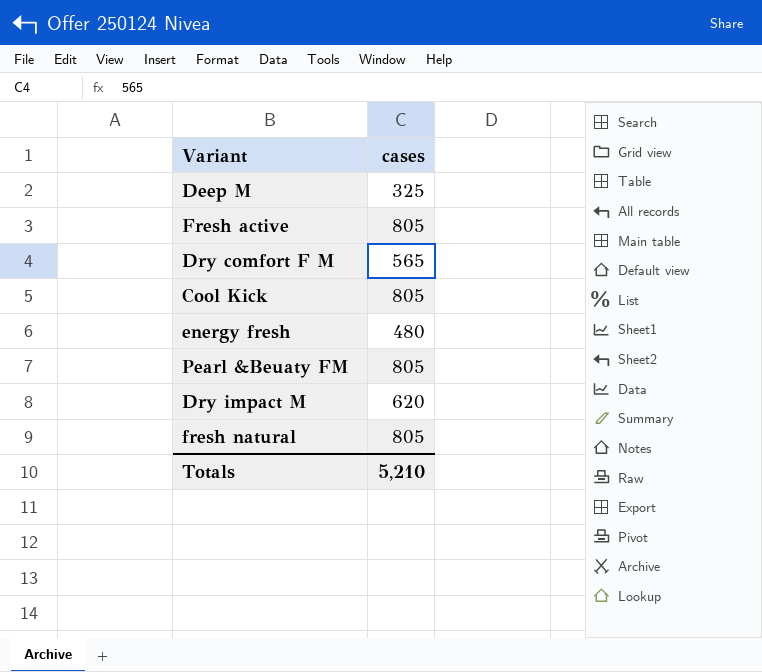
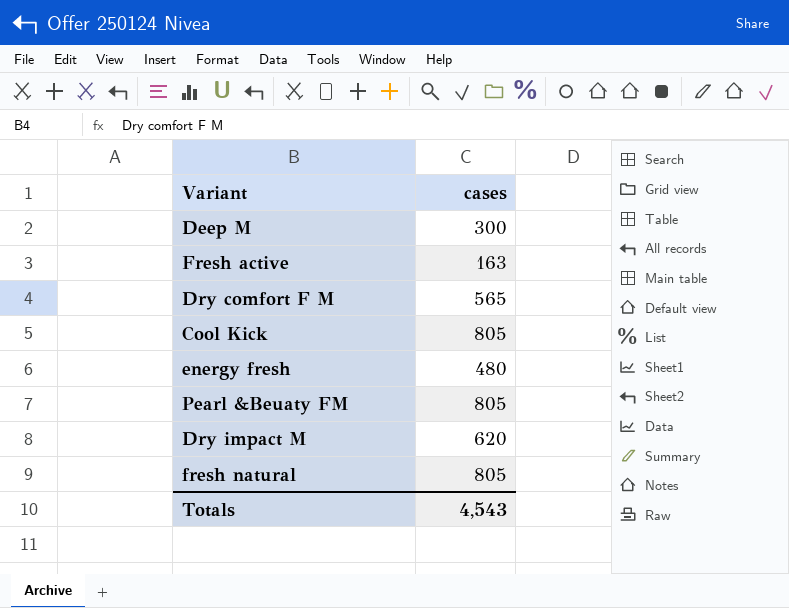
Deep M | cases: 325 -> 300
Fresh active | cases: 805 -> 163
Totals | cases: 5,210 -> 4,543

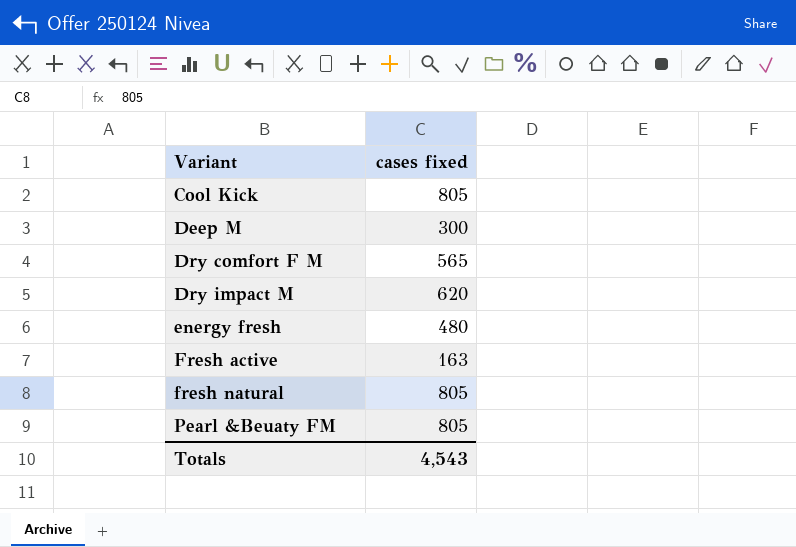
row order: none -> Variant ascending
column name: cases -> cases fixed

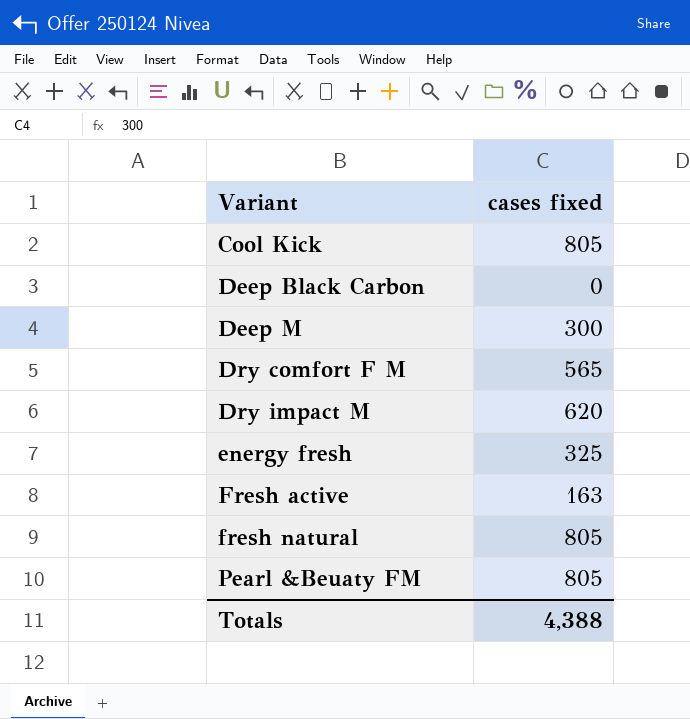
row Deep Black Carbon: none -> 0
energy fresh | cases fixed: 480 -> 325
Totals | cases fixed: 4,543 -> 4,388

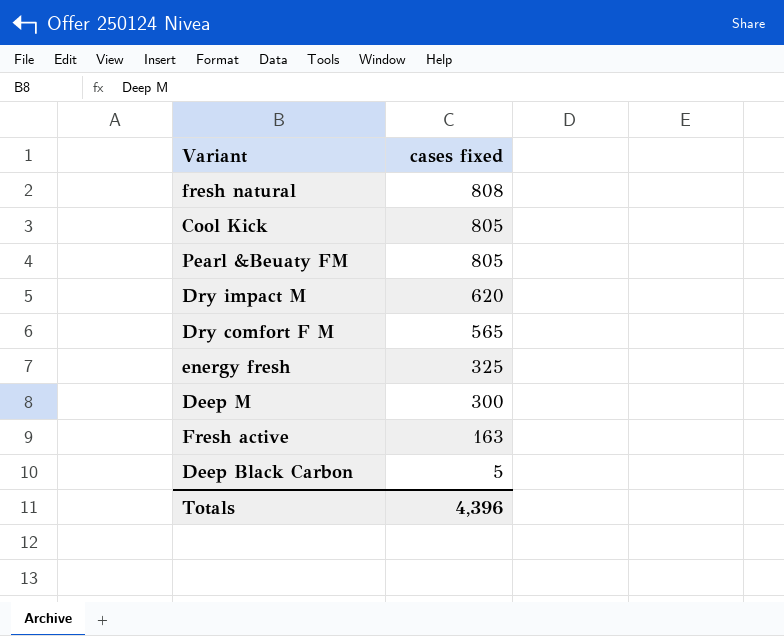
row order: Variant ascending -> cases fixed descending
fresh natural | cases fixed: 805 -> 808
Deep Black Carbon | cases fixed: 0 -> 5
Totals | cases fixed: 4,388 -> 4,396

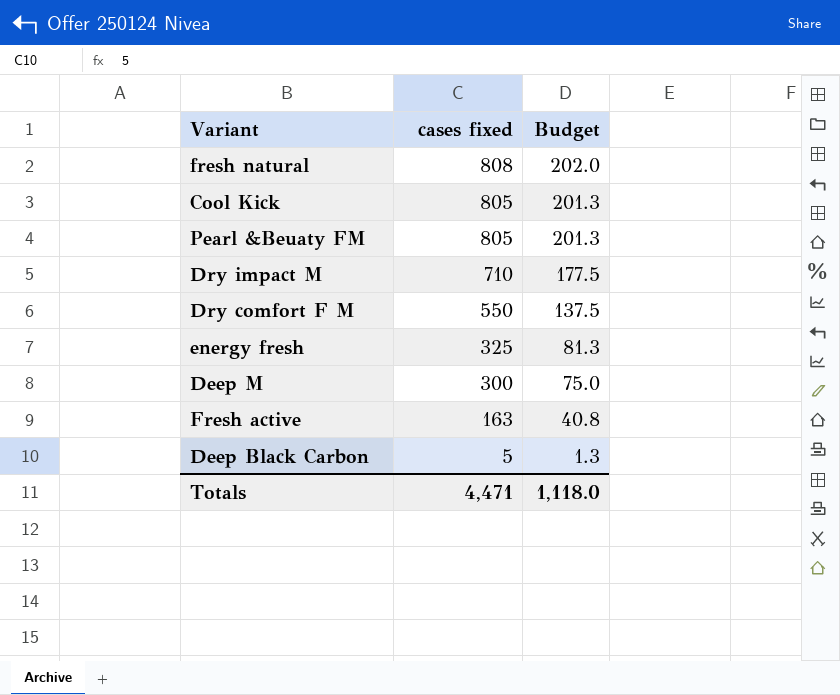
column Budget | formula: none -> [cases fixed] * 0.25
Dry impact M | cases fixed: 620 -> 710
Dry comfort F M | cases fixed: 565 -> 550
Totals | cases fixed: 4,396 -> 4,471

